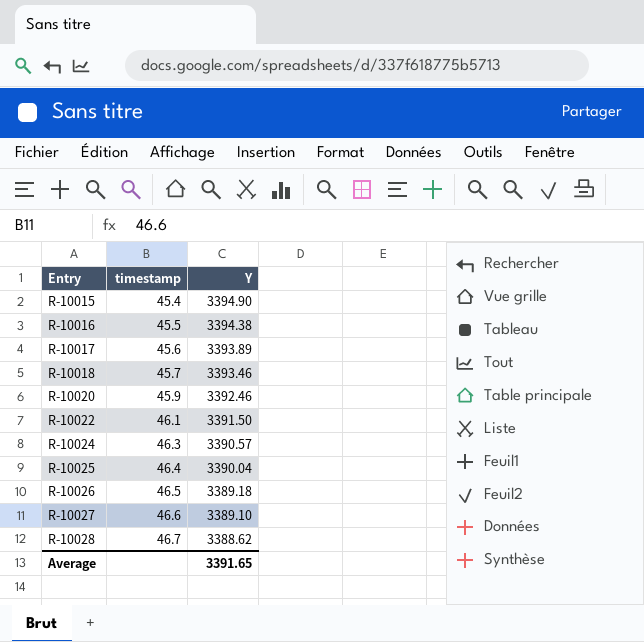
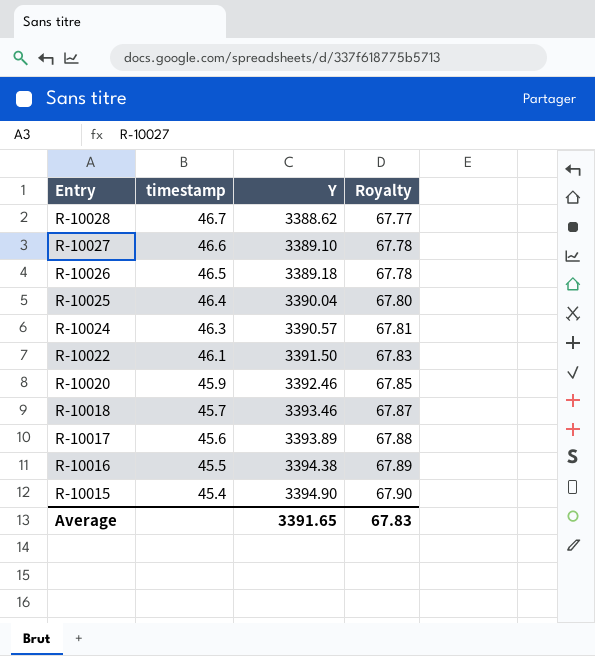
row order: Entry ascending -> Entry descending
column Royalty | formula: none -> [Y] * 0.02

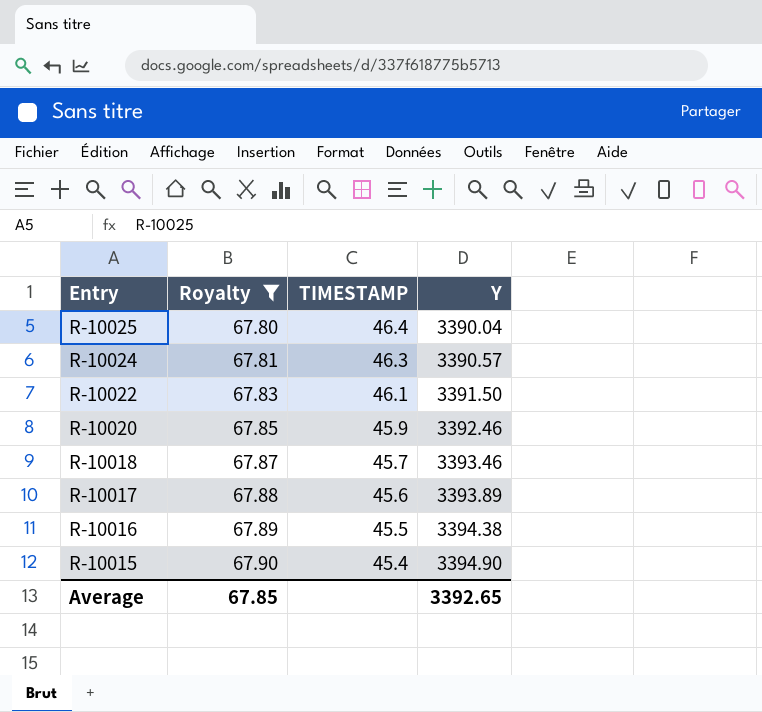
filter: none -> Royalty >= 67.80
column Royalty | position: 4 -> 2
column name: timestamp -> TIMESTAMP
Average | Royalty: 67.83 -> 67.85
Average | Y: 3391.65 -> 3392.65

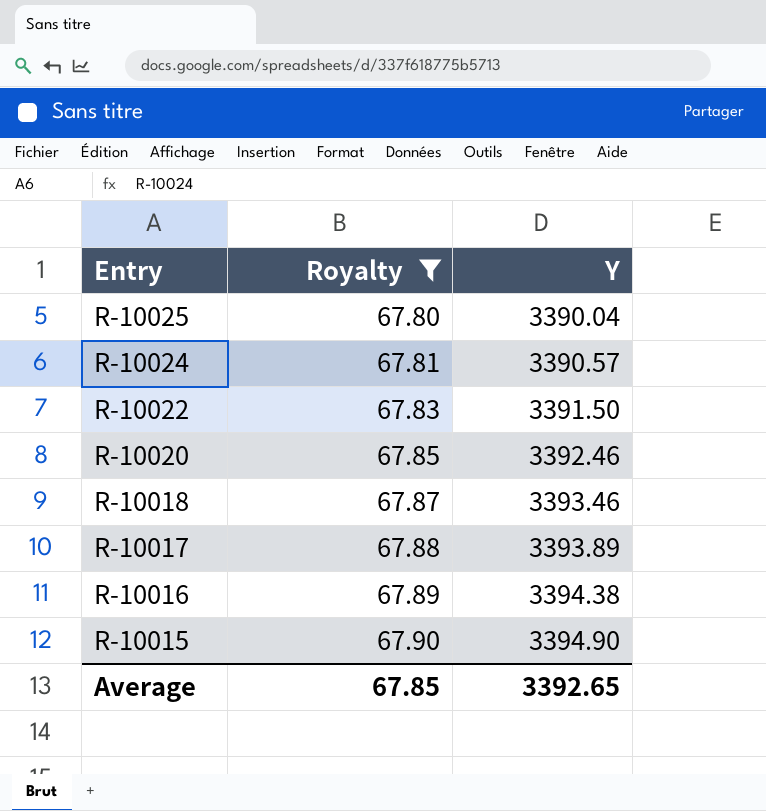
column TIMESTAMP | position: 3 -> none

